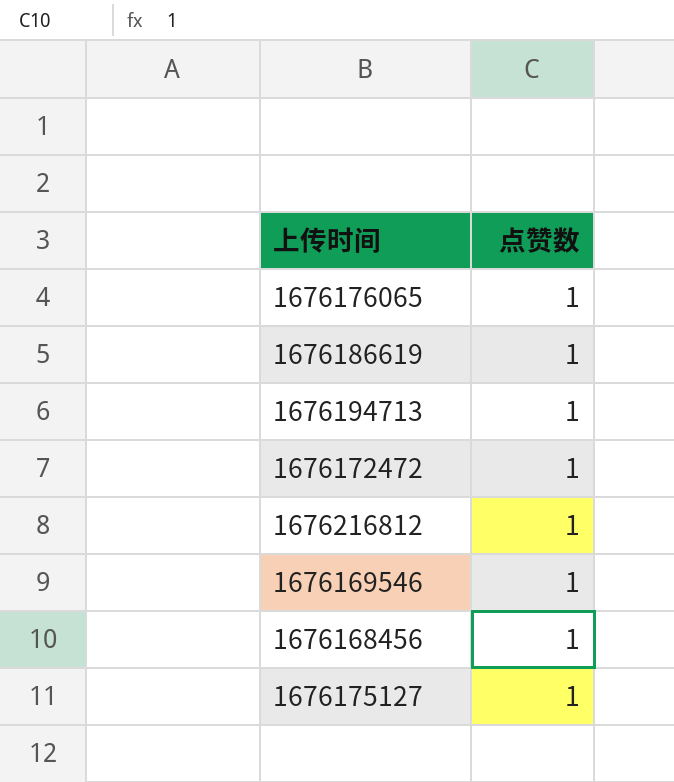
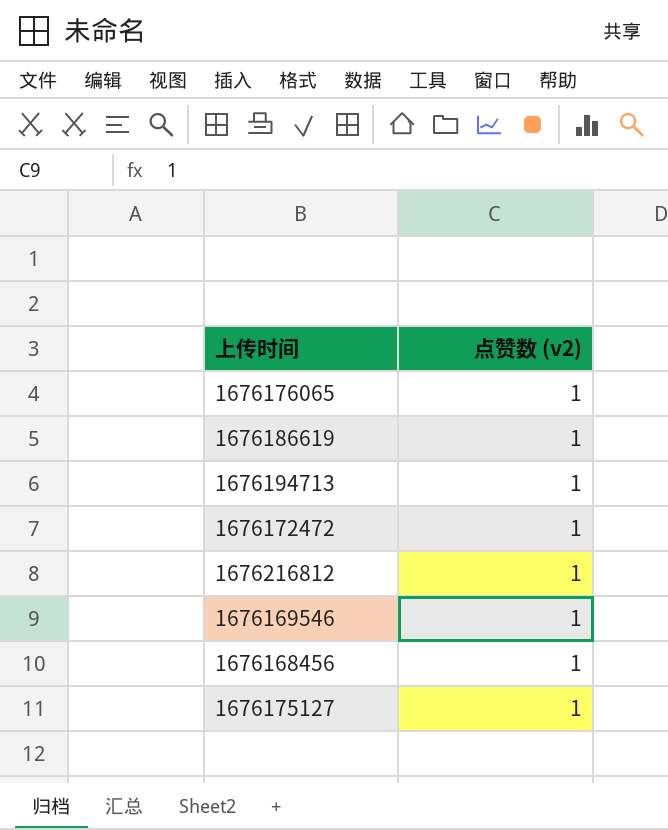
column name: 点赞数 -> 点赞数 (v2)

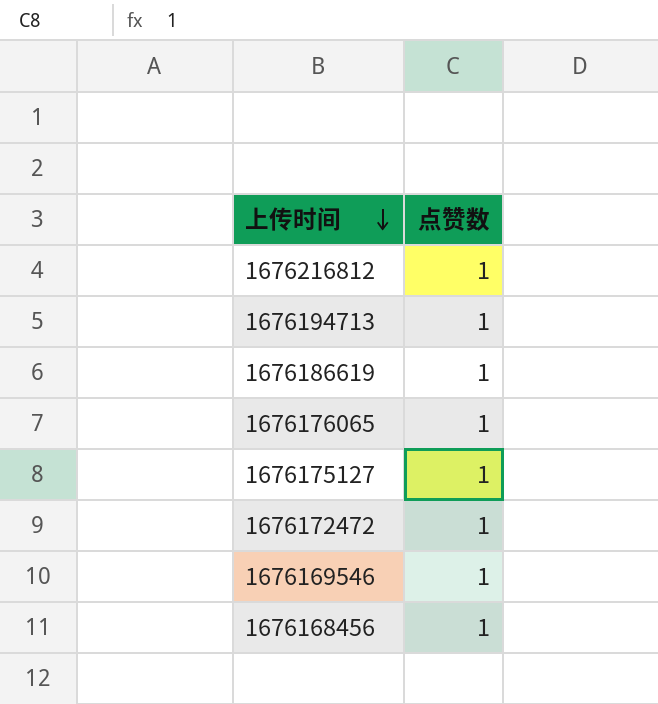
row order: none -> 上传时间 descending
column name: 点赞数 (v2) -> 点赞数

